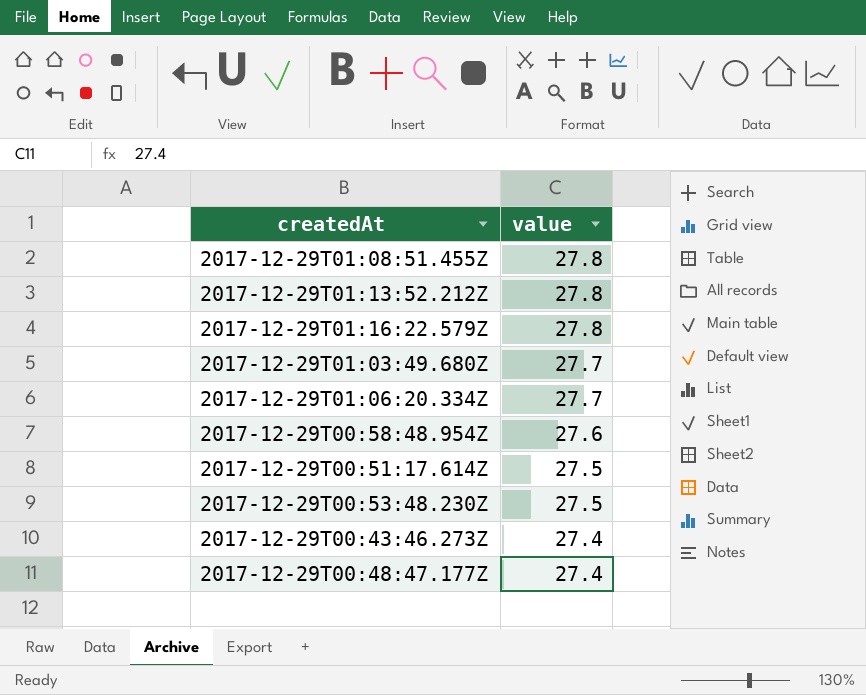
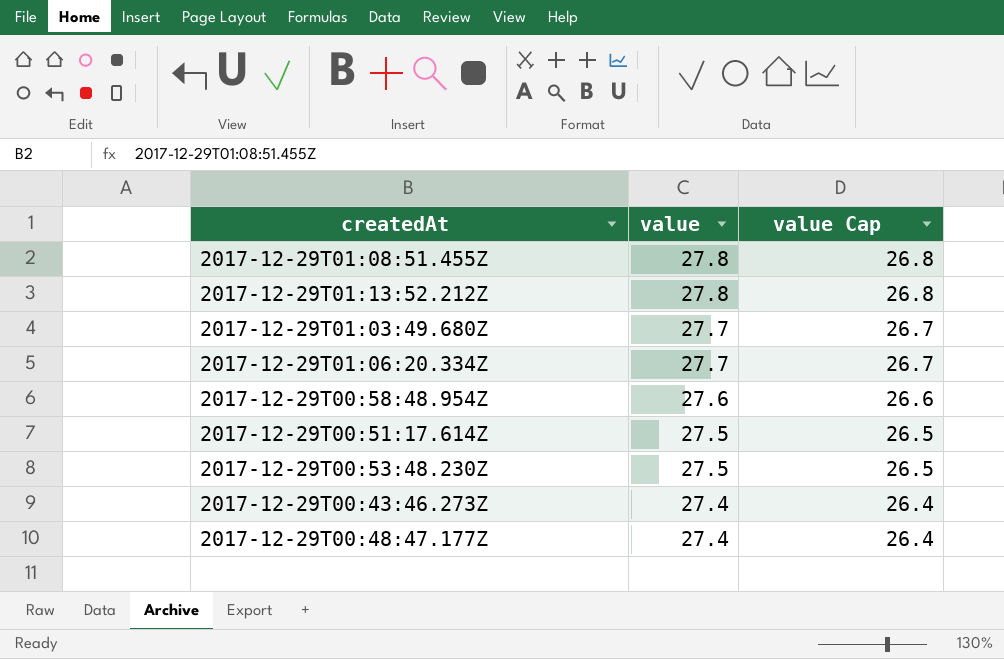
column value Cap | formula: none -> [value] - 1
row 2017-12-29T01:16:22.579Z: 27.8 -> none

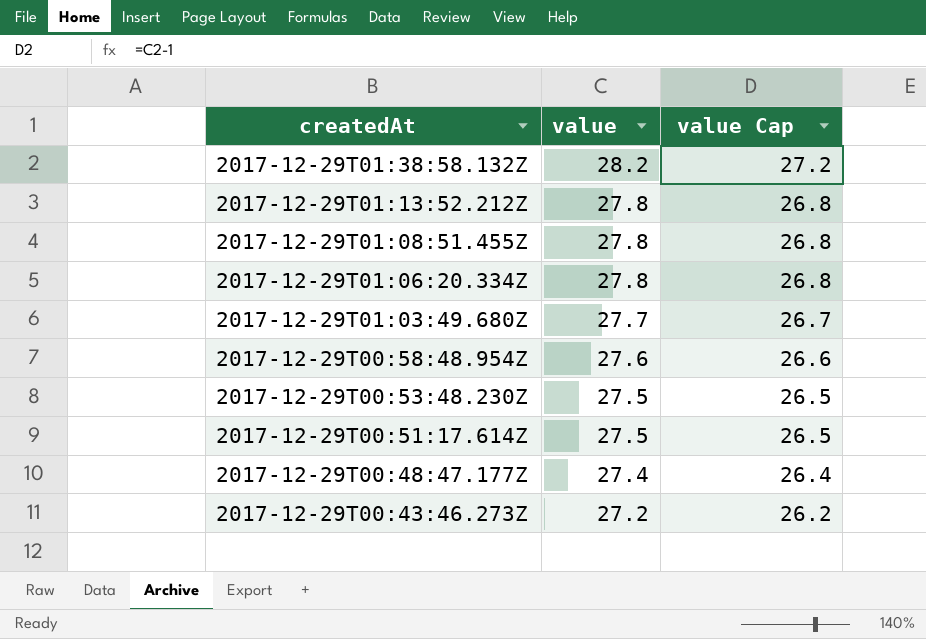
row order: value descending -> createdAt descending
row 2017-12-29T01:38:58.132Z: none -> 28.2 | 27.2
2017-12-29T01:06:20.334Z | value: 27.7 -> 27.8
2017-12-29T01:06:20.334Z | value Cap: 26.7 -> 26.8
2017-12-29T00:43:46.273Z | value: 27.4 -> 27.2
2017-12-29T00:43:46.273Z | value Cap: 26.4 -> 26.2

